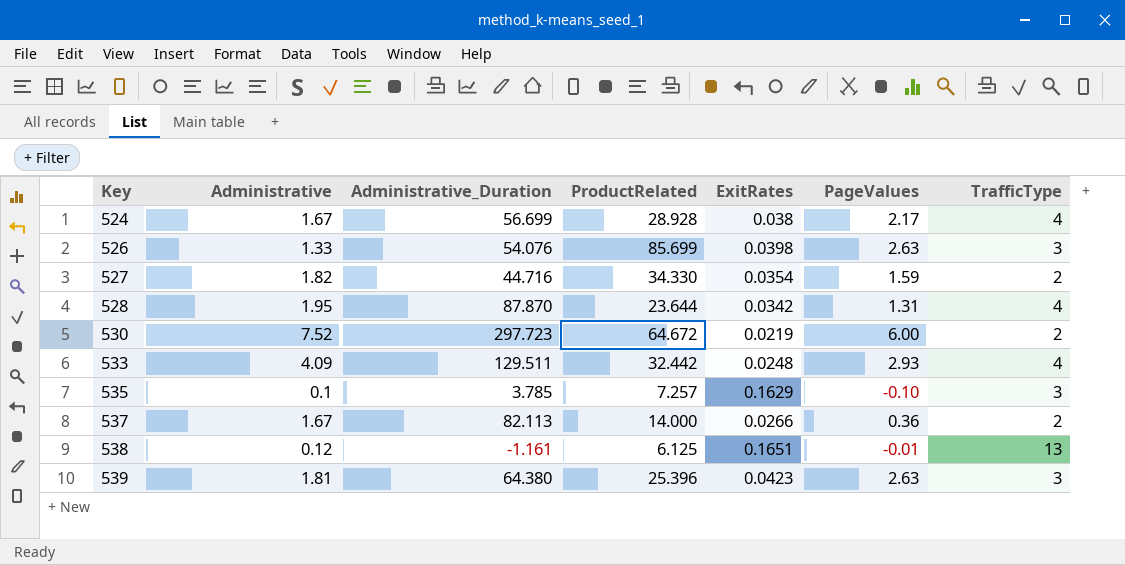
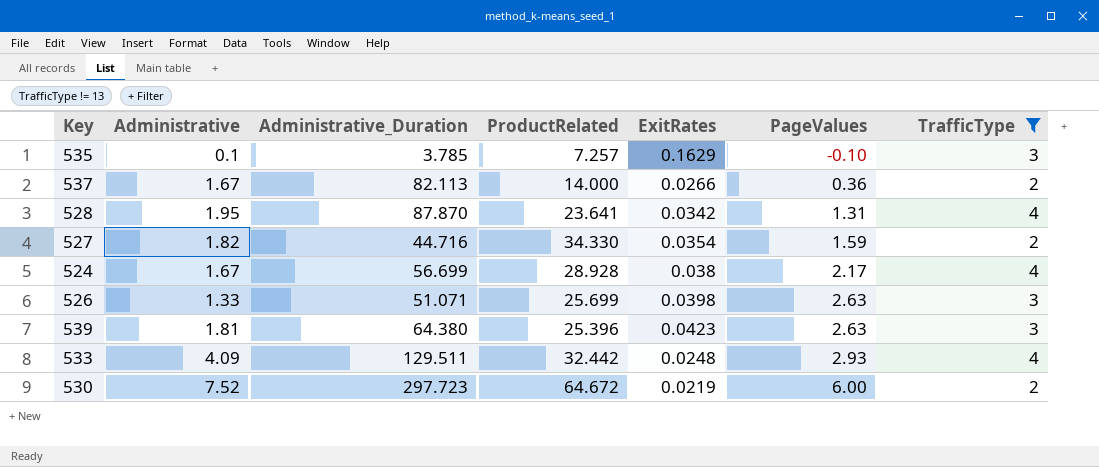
filter: none -> TrafficType != 13
row order: Key ascending -> PageValues ascending
528 | ProductRelated: 23.644 -> 23.641
526 | Administrative_Duration: 54.076 -> 51.071
526 | ProductRelated: 85.699 -> 25.699

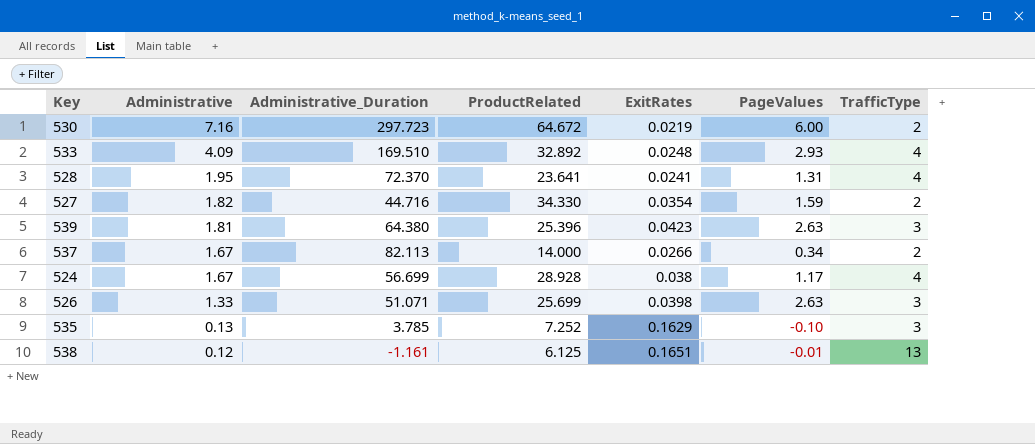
filter: TrafficType != 13 -> none
row order: PageValues ascending -> Administrative descending
530 | Administrative: 7.52 -> 7.16
533 | Administrative_Duration: 129.511 -> 169.510
533 | ProductRelated: 32.442 -> 32.892
528 | Administrative_Duration: 87.870 -> 72.370
528 | ExitRates: 0.0342 -> 0.0241
537 | PageValues: 0.36 -> 0.34
524 | PageValues: 2.17 -> 1.17
535 | Administrative: 0.1 -> 0.13
535 | ProductRelated: 7.257 -> 7.252

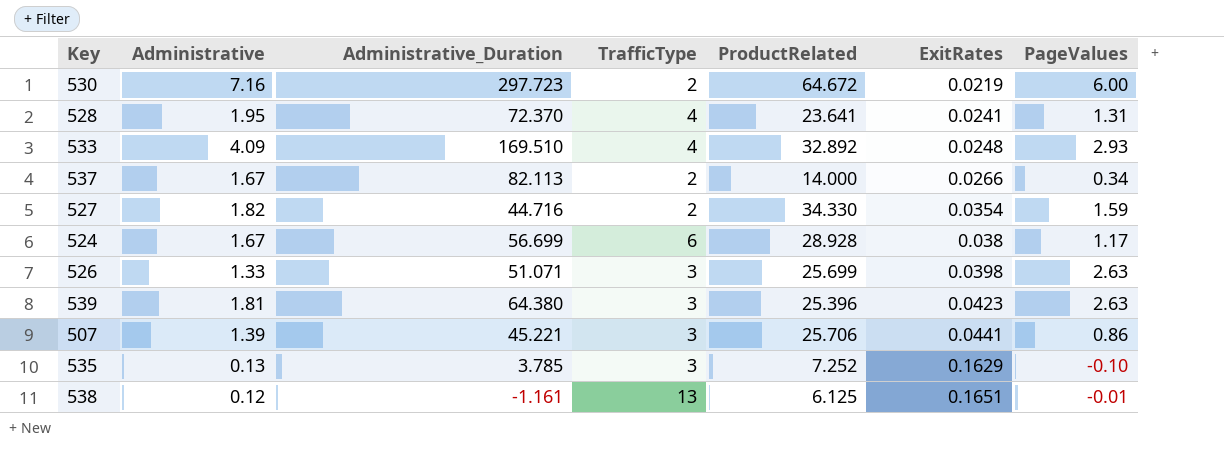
row order: Administrative descending -> ExitRates ascending
column TrafficType | position: 7 -> 4
524 | TrafficType: 4 -> 6
row 507: none -> 1.39 | 45.221 | 3 | 25.706 | 0.0441 | 0.86

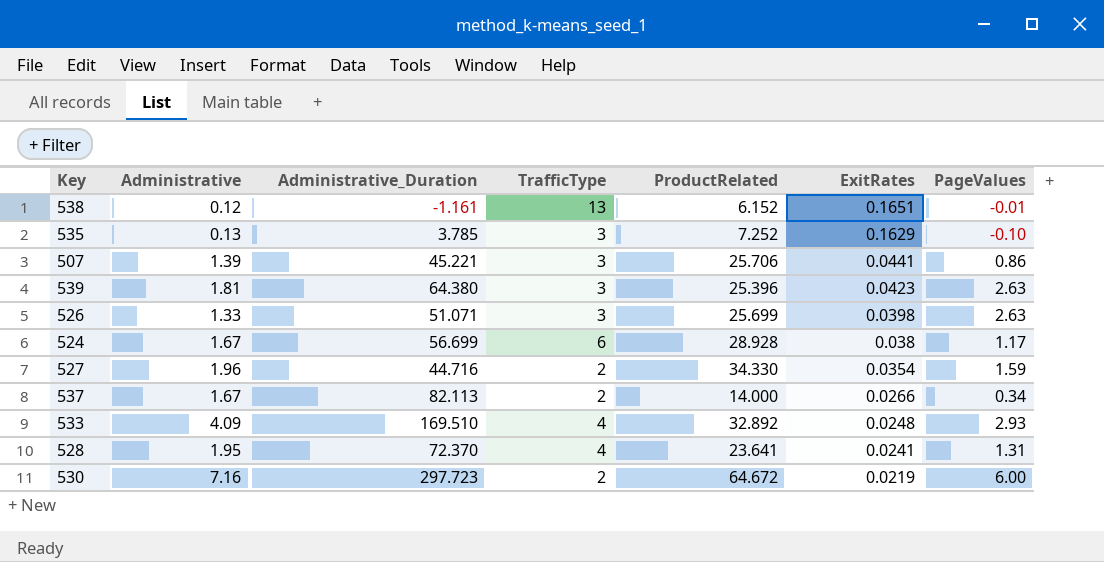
row order: ExitRates ascending -> ExitRates descending
538 | ProductRelated: 6.125 -> 6.152
527 | Administrative: 1.82 -> 1.96

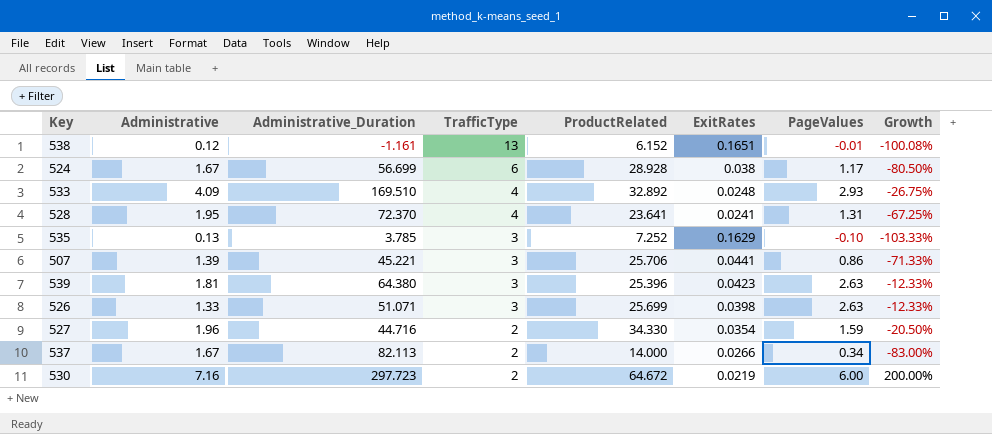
row order: ExitRates descending -> TrafficType descending
column Growth | formula: none -> ([PageValues] - [TrafficType]) / [TrafficType]

